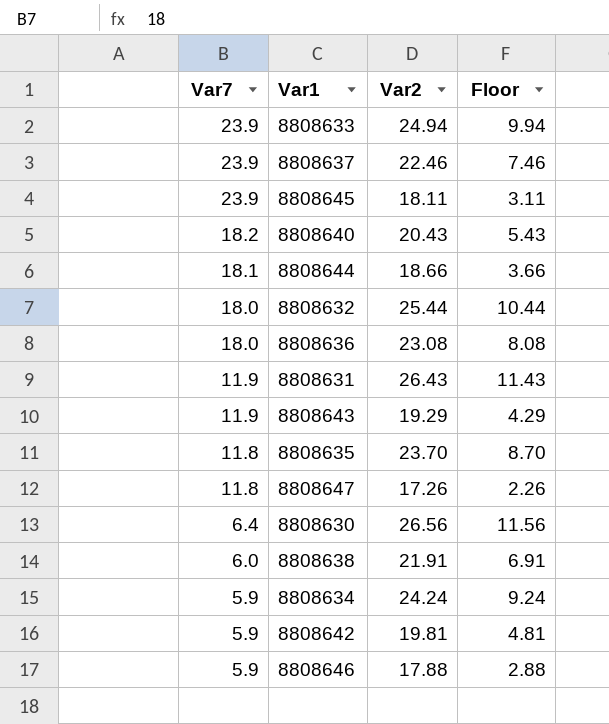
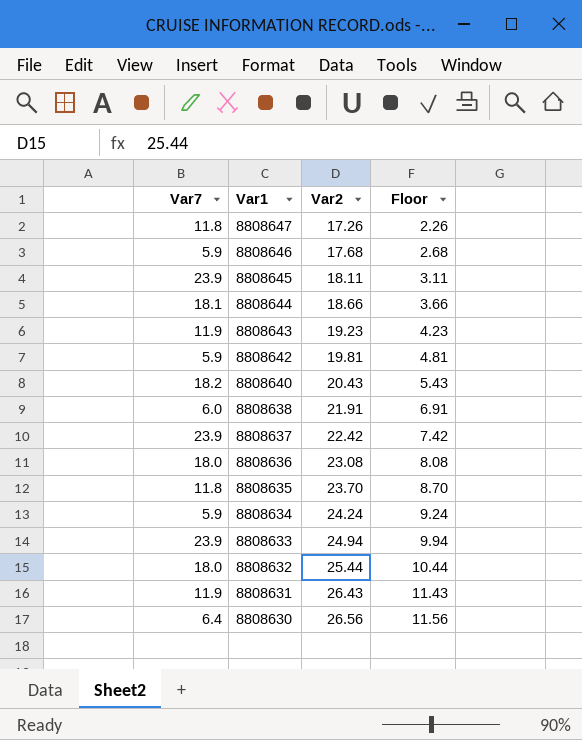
row order: Var7 descending -> Var1 descending
8808646 | Var2: 17.88 -> 17.68
8808646 | Floor: 2.88 -> 2.68
8808643 | Var2: 19.29 -> 19.23
8808643 | Floor: 4.29 -> 4.23
8808637 | Var2: 22.46 -> 22.42
8808637 | Floor: 7.46 -> 7.42

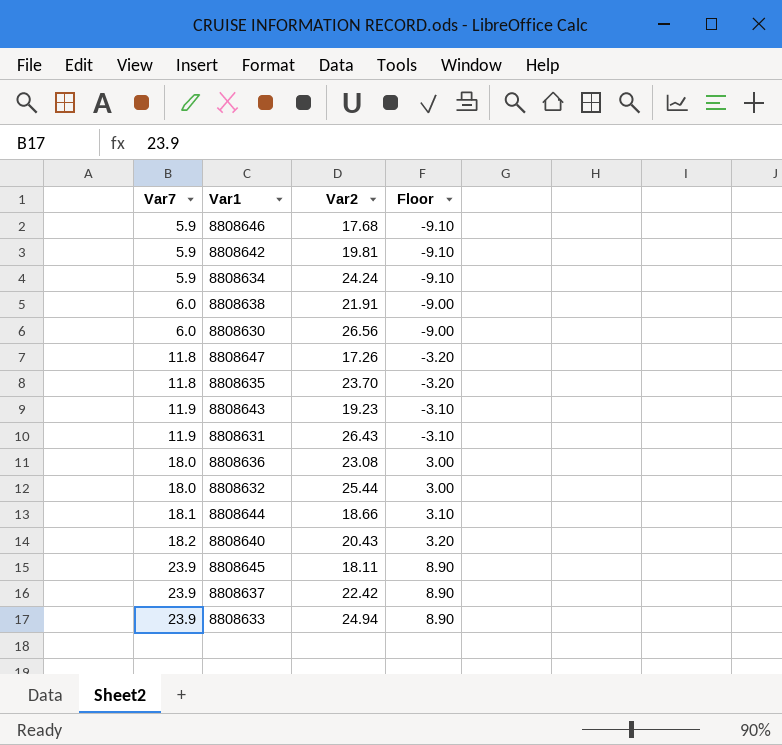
row order: Var1 descending -> Var7 ascending
column Floor | formula: [Var2] - 15 -> [Var7] - 15
8808630 | Var7: 6.4 -> 6.0

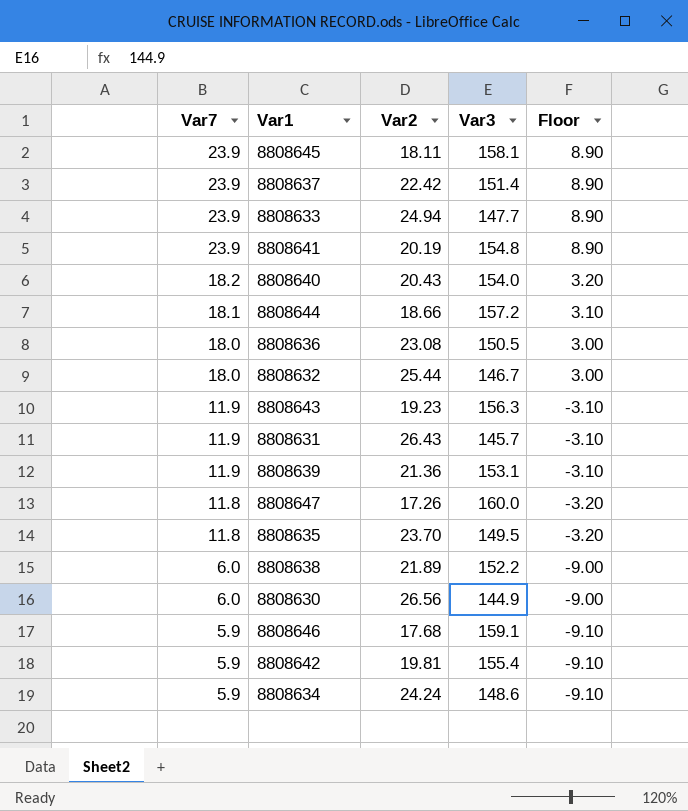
row order: Var7 ascending -> Var7 descending
column Var3 | position: none -> 4
row 8808641: none -> 23.9 | 20.19 | 154.8 | 8.90
row 8808639: none -> 11.9 | 21.36 | 153.1 | -3.10
8808638 | Var2: 21.91 -> 21.89

